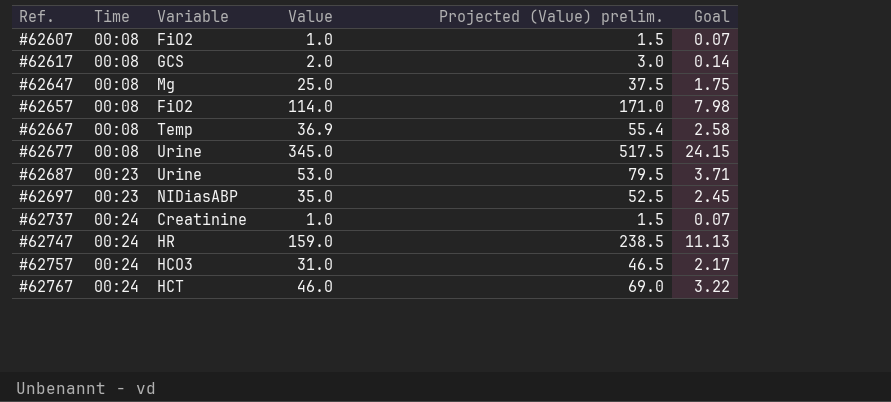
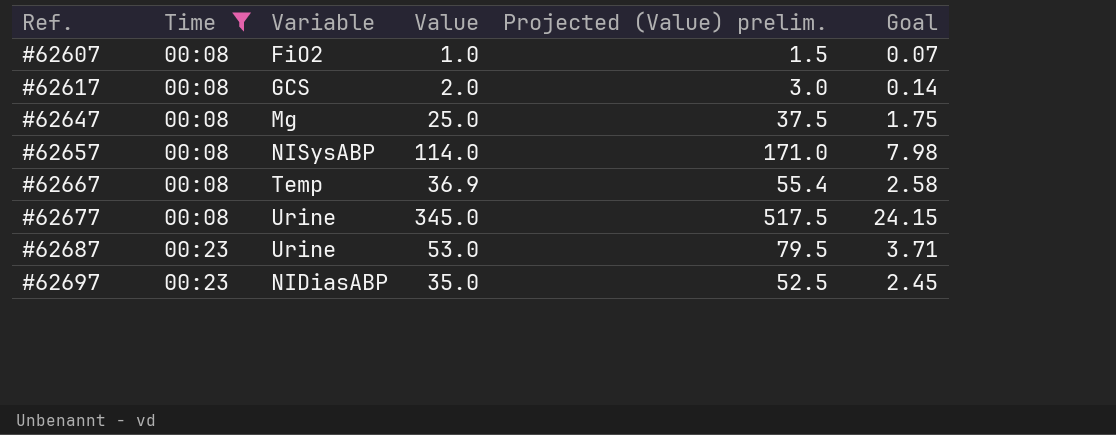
filter: none -> Time != 00:24
#62657 | Variable: FiO2 -> NISysABP

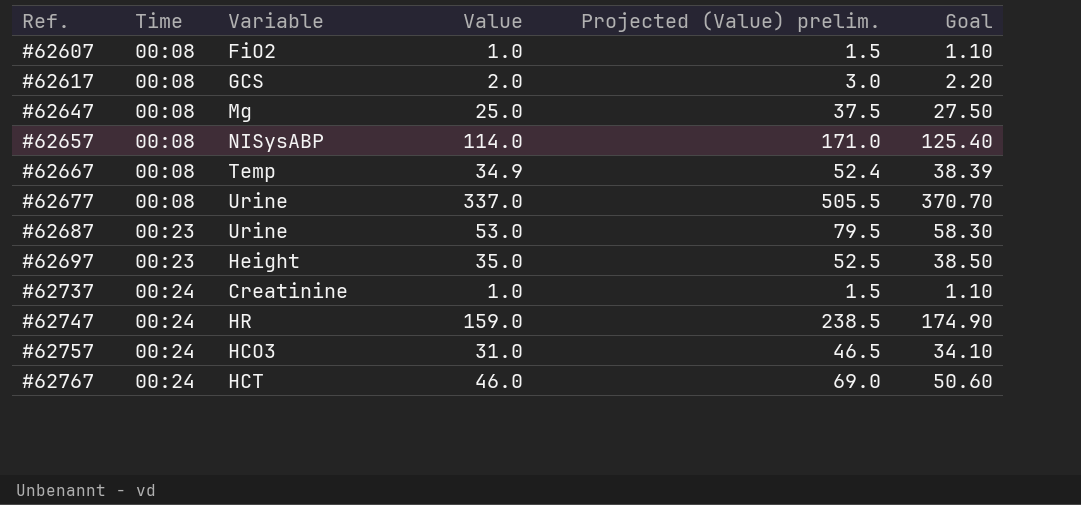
filter: Time != 00:24 -> none
column Goal | formula: [Value] * 0.07 -> [Value] * 1.1
#62667 | Value: 36.9 -> 34.9
#62667 | Projected (Value) prelim.: 55.4 -> 52.4
#62677 | Value: 345.0 -> 337.0
#62677 | Projected (Value) prelim.: 517.5 -> 505.5
#62697 | Variable: NIDiasABP -> Height

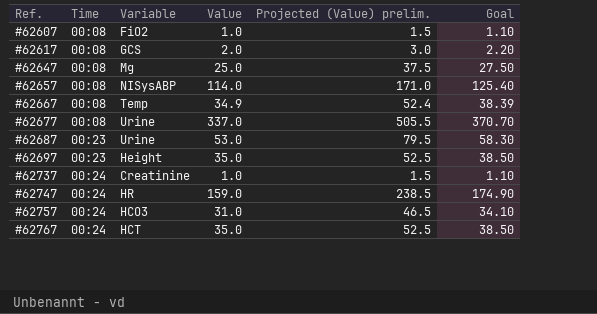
#62767 | Value: 46.0 -> 35.0
#62767 | Projected (Value) prelim.: 69.0 -> 52.5
#62767 | Goal: 50.60 -> 38.50

